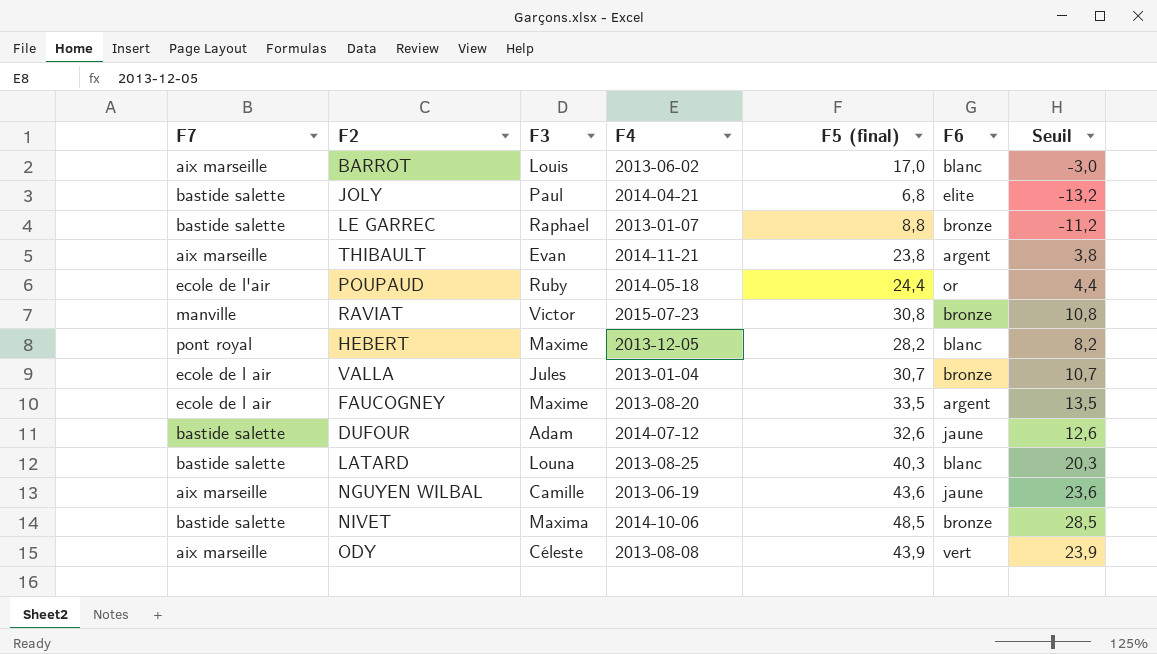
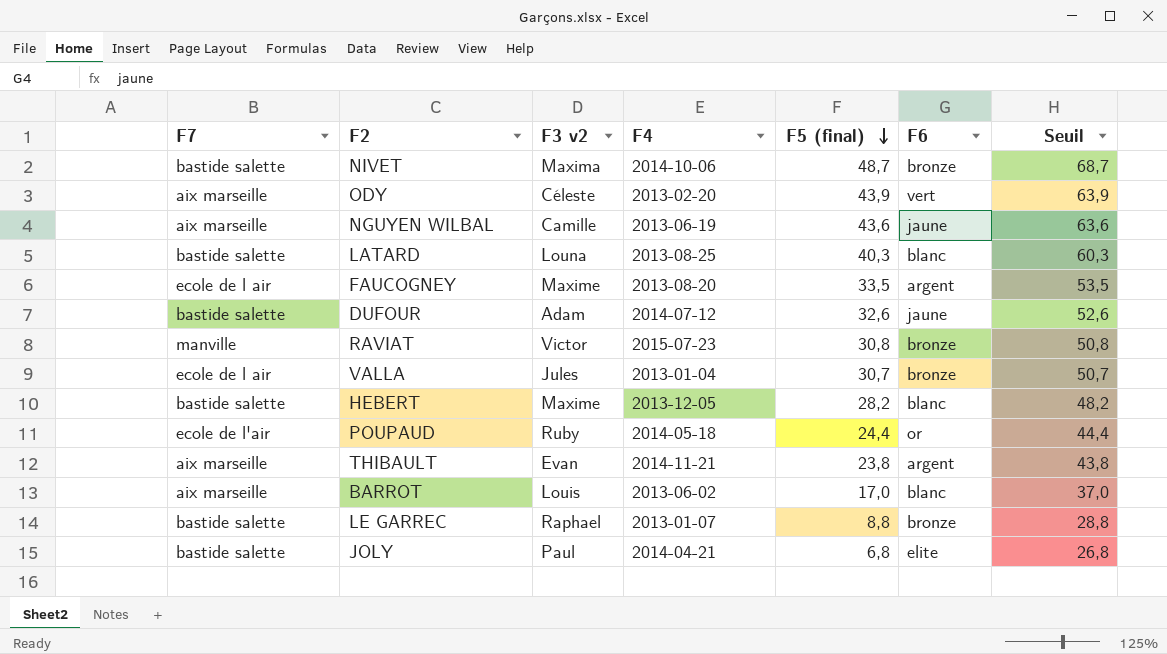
row order: none -> F5 (final) descending
column name: F3 -> F3 v2
column Seuil | formula: [F5 (final)] - 20 -> [F5 (final)] + 20
NIVET | F5 (final): 48,5 -> 48,7
ODY | F4: 2013-08-08 -> 2013-02-20
HEBERT | F7: pont royal -> bastide salette

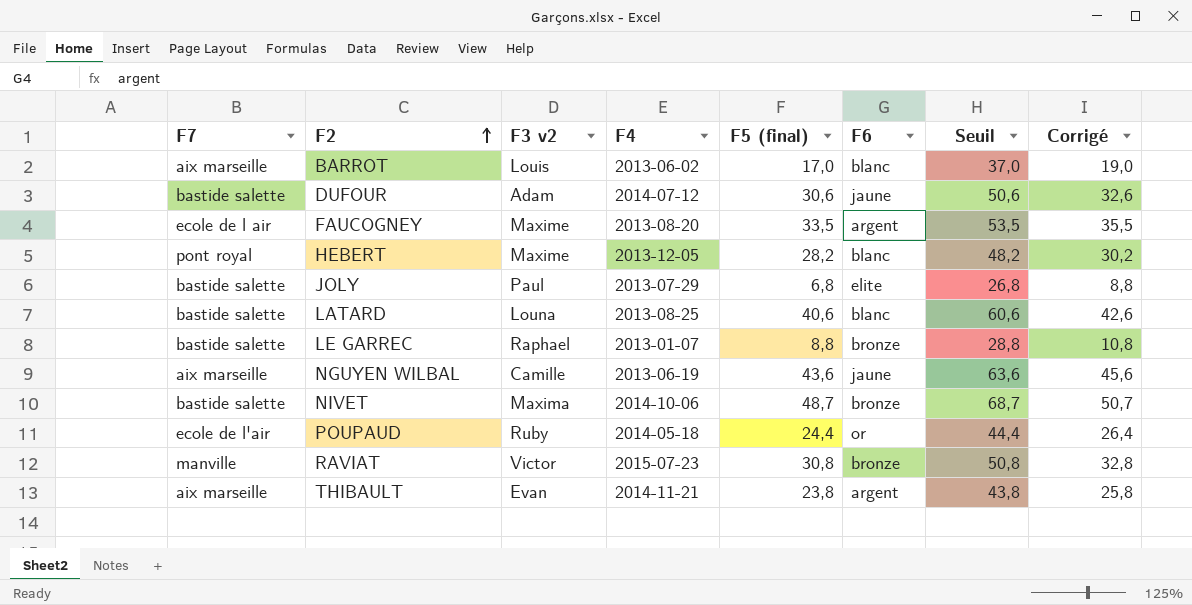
row order: F5 (final) descending -> F2 ascending
column Corrigé | formula: none -> [F5 (final)] + 2
row ODY: aix marseille | Céleste | 2013-02-20 | 43,9 | vert | 63,9 -> none
row VALLA: ecole de l air | Jules | 2013-01-04 | 30,7 | bronze | 50,7 -> none
DUFOUR | F5 (final): 32,6 -> 30,6
DUFOUR | Seuil: 52,6 -> 50,6
HEBERT | F7: bastide salette -> pont royal
JOLY | F4: 2014-04-21 -> 2013-07-29
LATARD | F5 (final): 40,3 -> 40,6
LATARD | Seuil: 60,3 -> 60,6

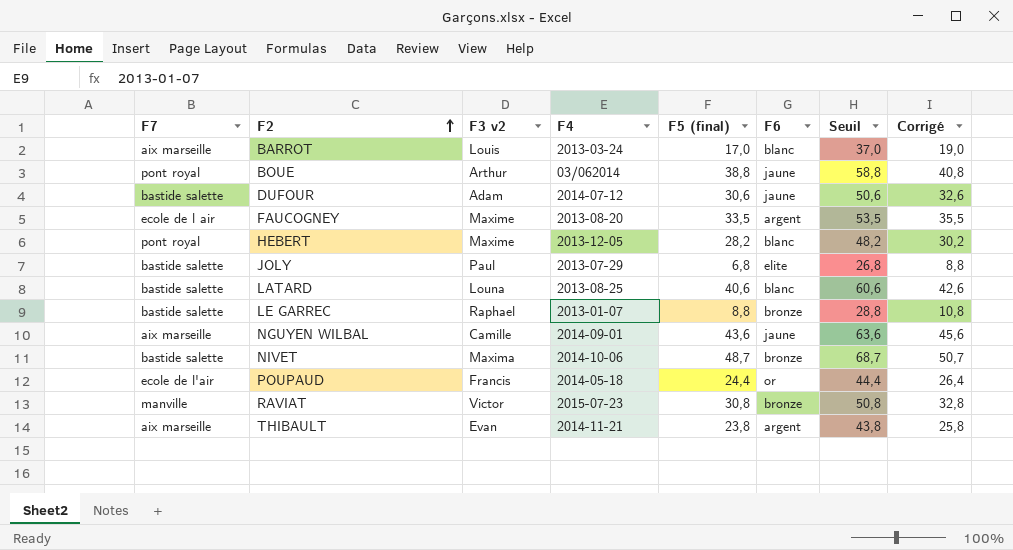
BARROT | F4: 2013-06-02 -> 2013-03-24
row BOUE: none -> pont royal | Arthur | 03/062014 | 38,8 | jaune | 58,8 | 40,8
NGUYEN WILBAL | F4: 2013-06-19 -> 2014-09-01
POUPAUD | F3 v2: Ruby -> Francis

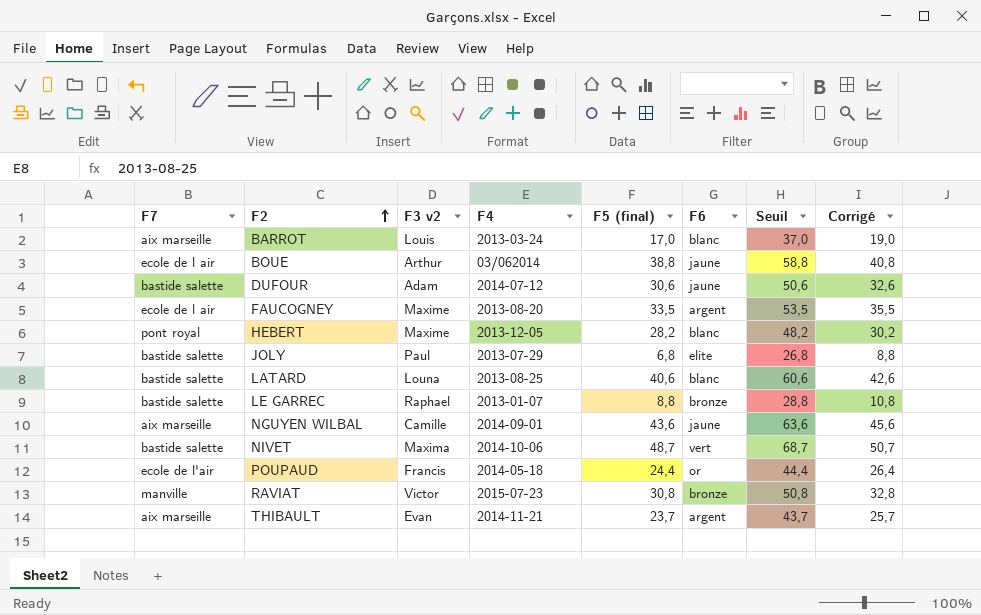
BOUE | F7: pont royal -> ecole de l air
NIVET | F6: bronze -> vert
THIBAULT | F5 (final): 23,8 -> 23,7
THIBAULT | Seuil: 43,8 -> 43,7
THIBAULT | Corrigé: 25,8 -> 25,7

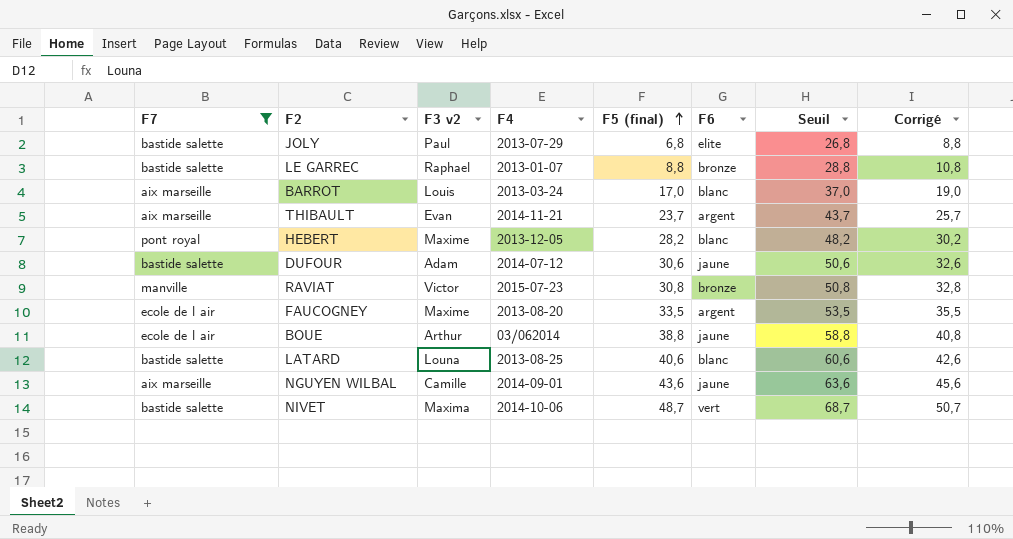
filter: none -> F7 != ecole de l'air
row order: F2 ascending -> F5 (final) ascending

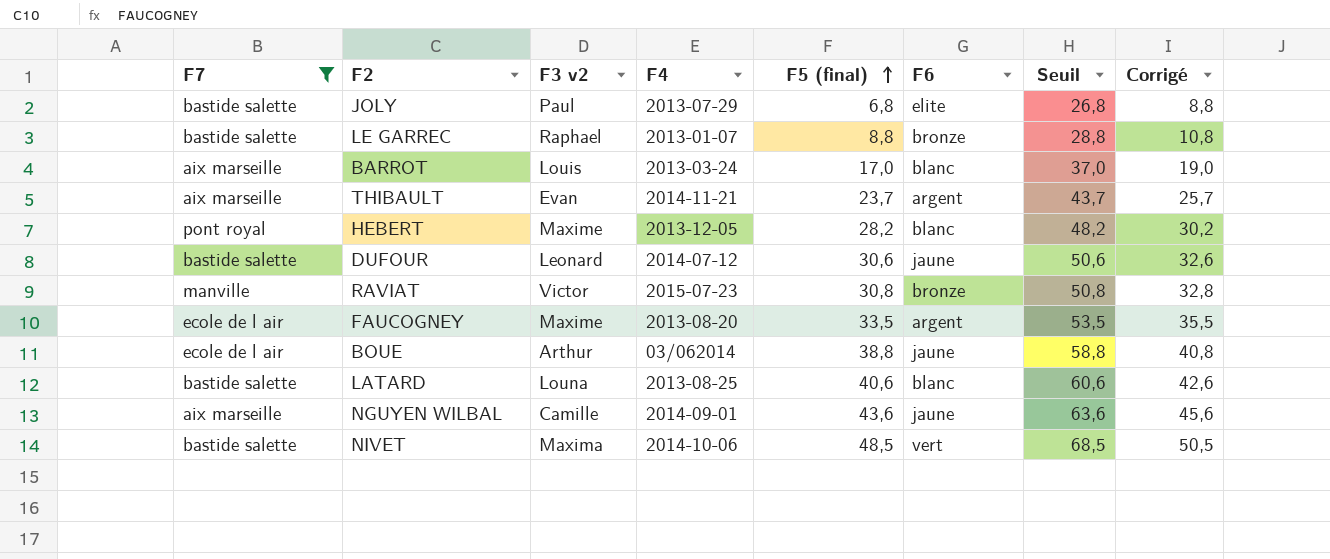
DUFOUR | F3 v2: Adam -> Leonard
NIVET | F5 (final): 48,7 -> 48,5
NIVET | Seuil: 68,7 -> 68,5
NIVET | Corrigé: 50,7 -> 50,5

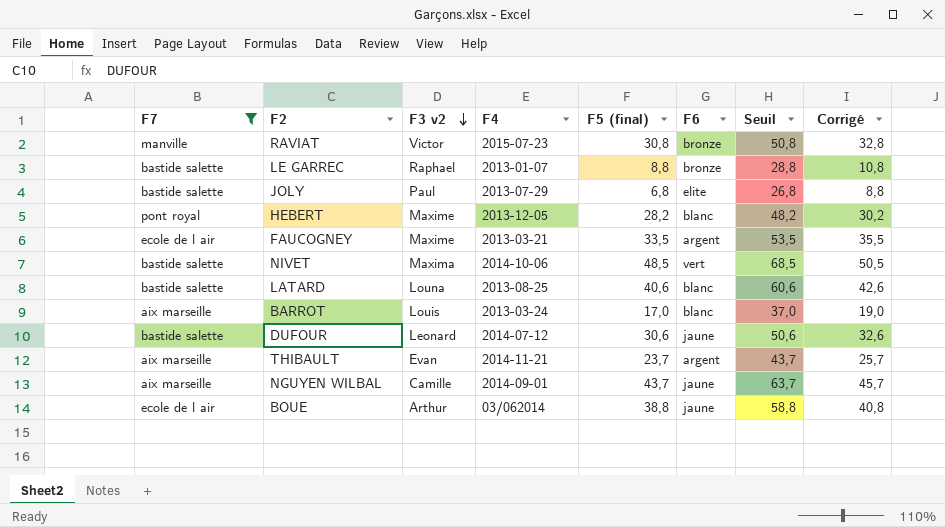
row order: F5 (final) ascending -> F3 v2 descending
FAUCOGNEY | F4: 2013-08-20 -> 2013-03-21
NGUYEN WILBAL | F5 (final): 43,6 -> 43,7
NGUYEN WILBAL | Seuil: 63,6 -> 63,7
NGUYEN WILBAL | Corrigé: 45,6 -> 45,7

